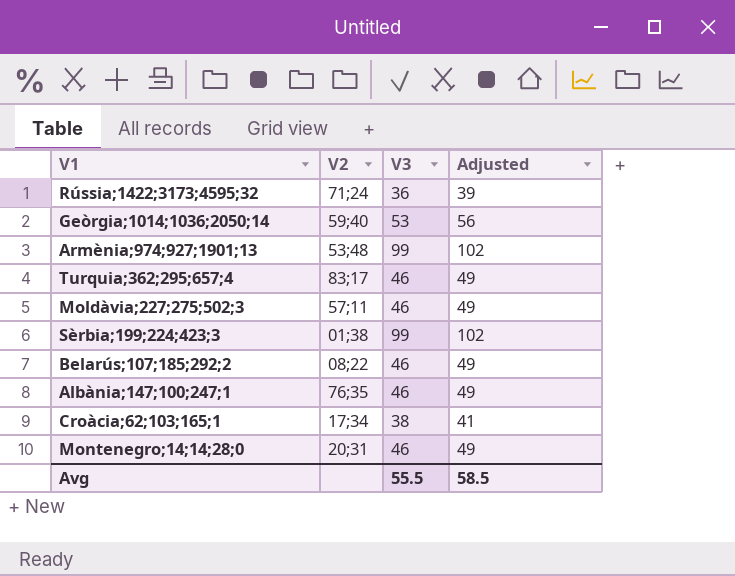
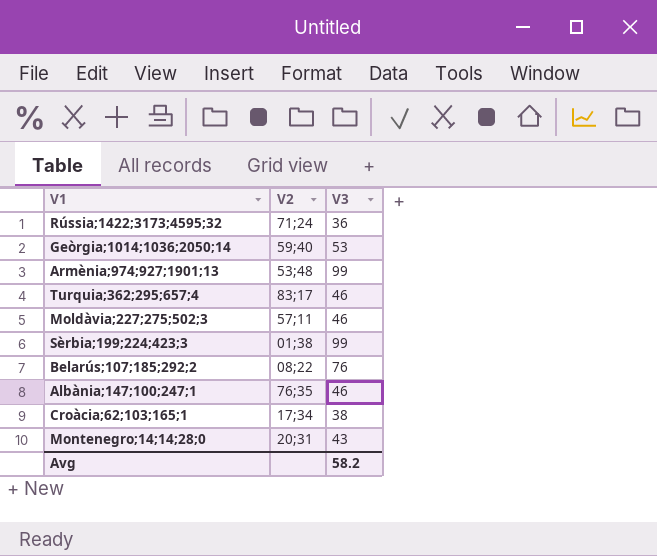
column Adjusted | formula: [V3] + 3 -> none
Belarús;107;185;292;2 | V3: 46 -> 76
Montenegro;14;14;28;0 | V3: 46 -> 43
Avg | V3: 55.5 -> 58.2

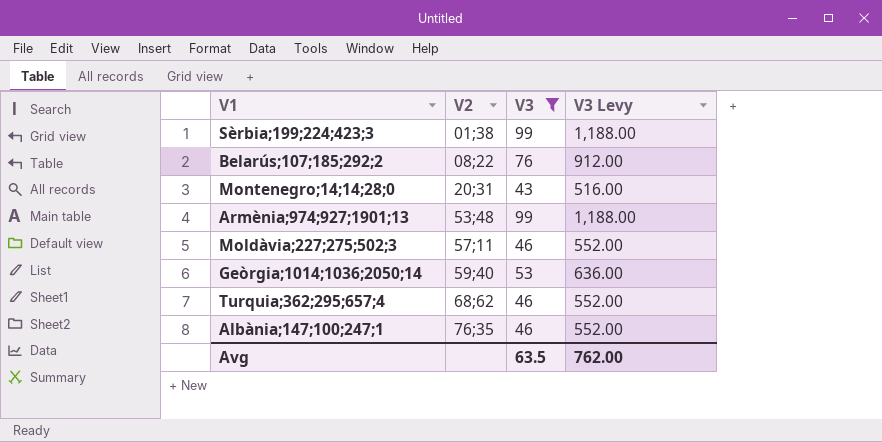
filter: none -> V3 >= 43
row order: none -> V2 ascending
column V3 Levy | formula: none -> [V3] * 12
Turquia;362;295;657;4 | V2: 83;17 -> 68;62
Avg | V3: 58.2 -> 63.5

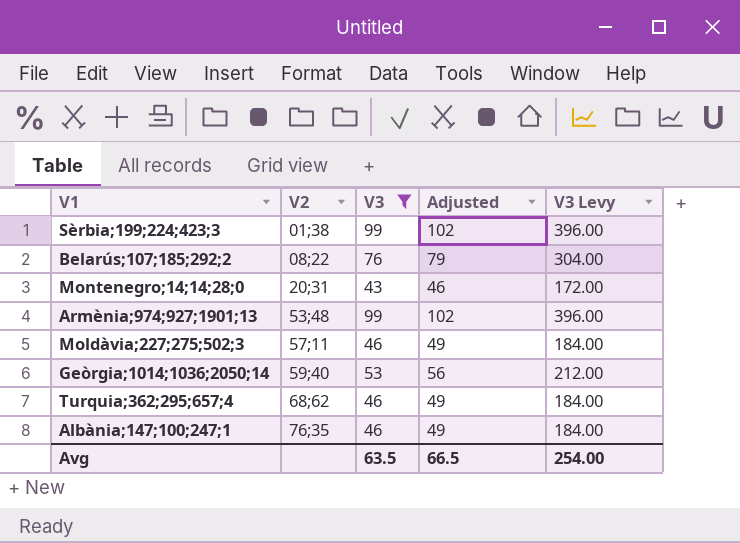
column Adjusted | formula: none -> [V3] + 3
column V3 Levy | formula: [V3] * 12 -> [V3] * 4
Avg | V3 Levy: 762.00 -> 254.00

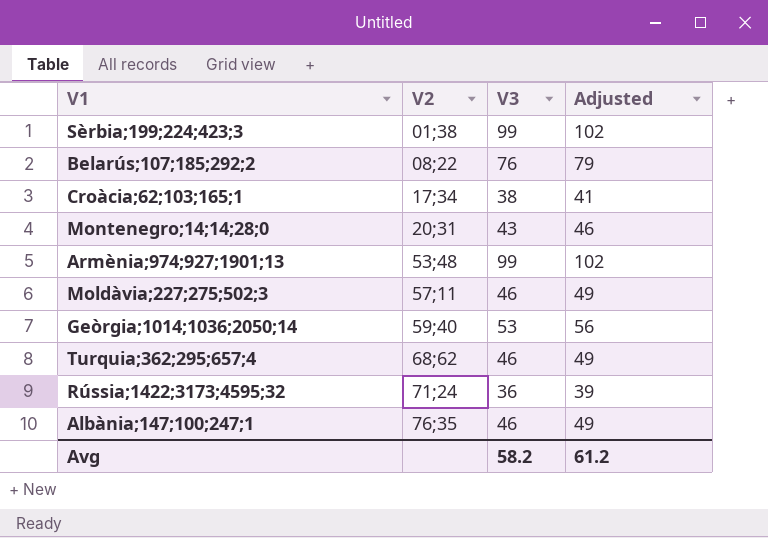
filter: V3 >= 43 -> none
column V3 Levy | formula: [V3] * 4 -> none
Avg | V3: 63.5 -> 58.2
Avg | Adjusted: 66.5 -> 61.2

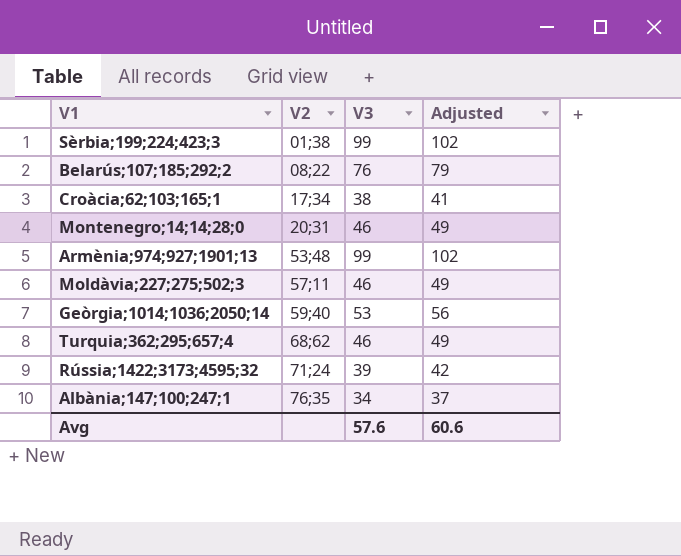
Montenegro;14;14;28;0 | V3: 43 -> 46
Montenegro;14;14;28;0 | Adjusted: 46 -> 49
Rússia;1422;3173;4595;32 | V3: 36 -> 39
Rússia;1422;3173;4595;32 | Adjusted: 39 -> 42
Albània;147;100;247;1 | V3: 46 -> 34
Albània;147;100;247;1 | Adjusted: 49 -> 37
Avg | V3: 58.2 -> 57.6
Avg | Adjusted: 61.2 -> 60.6

